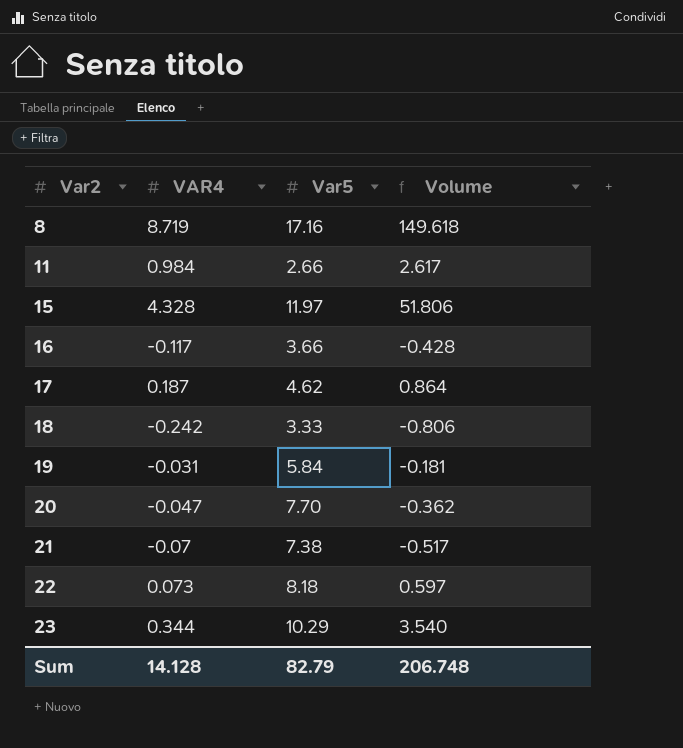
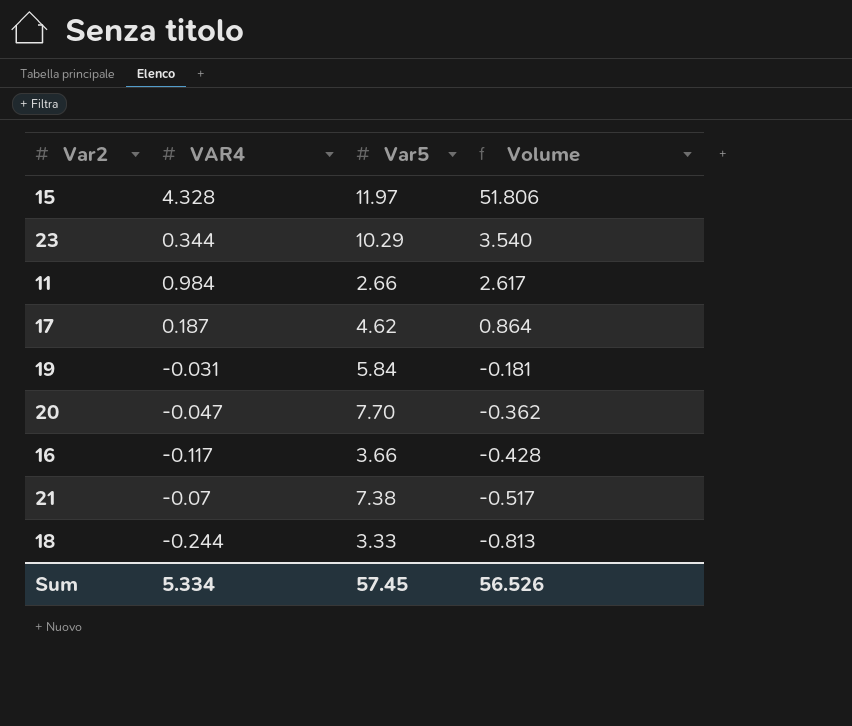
row order: Var2 ascending -> Volume descending
row 8: 8.719 | 17.16 | 149.618 -> none
row 22: 0.073 | 8.18 | 0.597 -> none
18 | VAR4: -0.242 -> -0.244
18 | Volume: -0.806 -> -0.813
Sum | VAR4: 14.128 -> 5.334
Sum | Var5: 82.79 -> 57.45
Sum | Volume: 206.748 -> 56.526

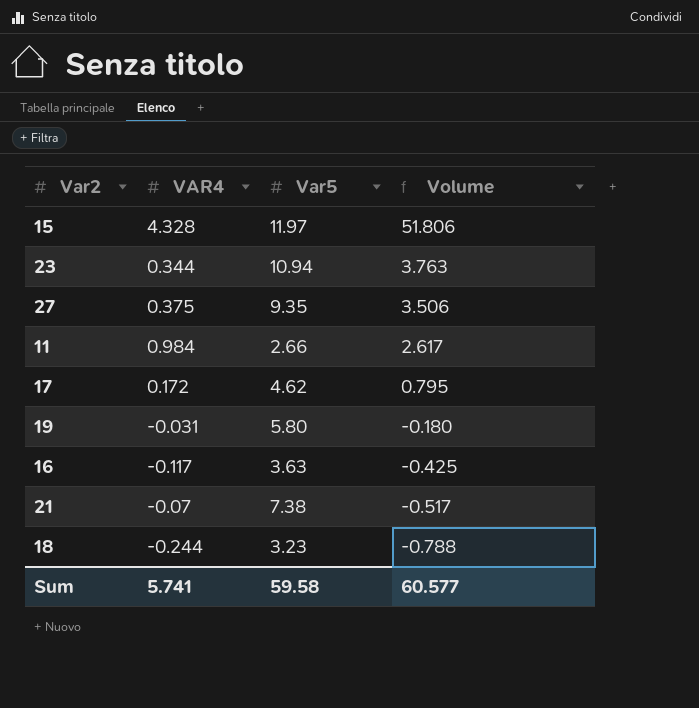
row 20: -0.047 | 7.70 | -0.362 -> none
23 | Var5: 10.29 -> 10.94
23 | Volume: 3.540 -> 3.763
row 27: none -> 0.375 | 9.35 | 3.506
17 | VAR4: 0.187 -> 0.172
17 | Volume: 0.864 -> 0.795
19 | Var5: 5.84 -> 5.80
19 | Volume: -0.181 -> -0.180
16 | Var5: 3.66 -> 3.63
16 | Volume: -0.428 -> -0.425
18 | Var5: 3.33 -> 3.23
18 | Volume: -0.813 -> -0.788
Sum | VAR4: 5.334 -> 5.741
Sum | Var5: 57.45 -> 59.58
Sum | Volume: 56.526 -> 60.577

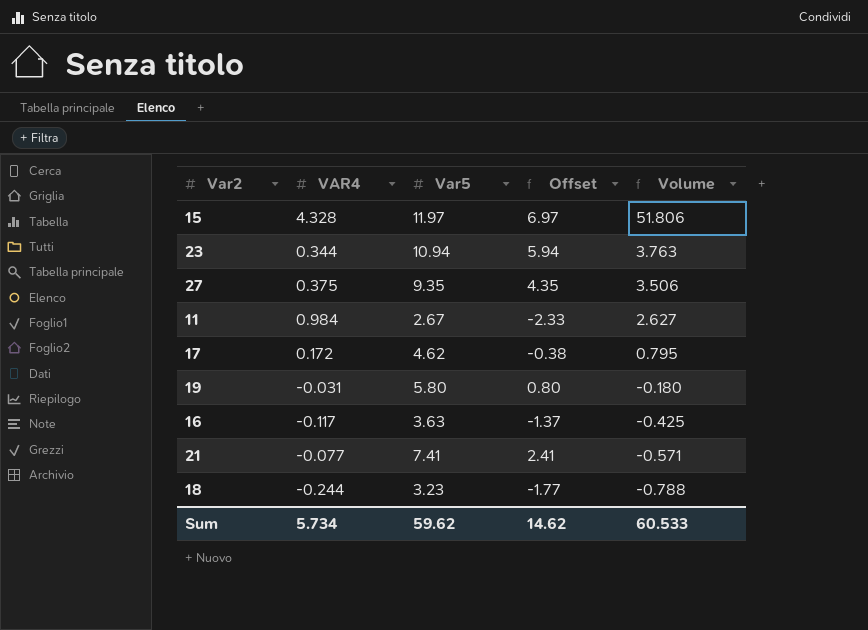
column Offset | formula: none -> [Var5] - 5
11 | Var5: 2.66 -> 2.67
11 | Volume: 2.617 -> 2.627
21 | VAR4: -0.07 -> -0.077
21 | Var5: 7.38 -> 7.41
21 | Volume: -0.517 -> -0.571
Sum | VAR4: 5.741 -> 5.734
Sum | Var5: 59.58 -> 59.62
Sum | Volume: 60.577 -> 60.533

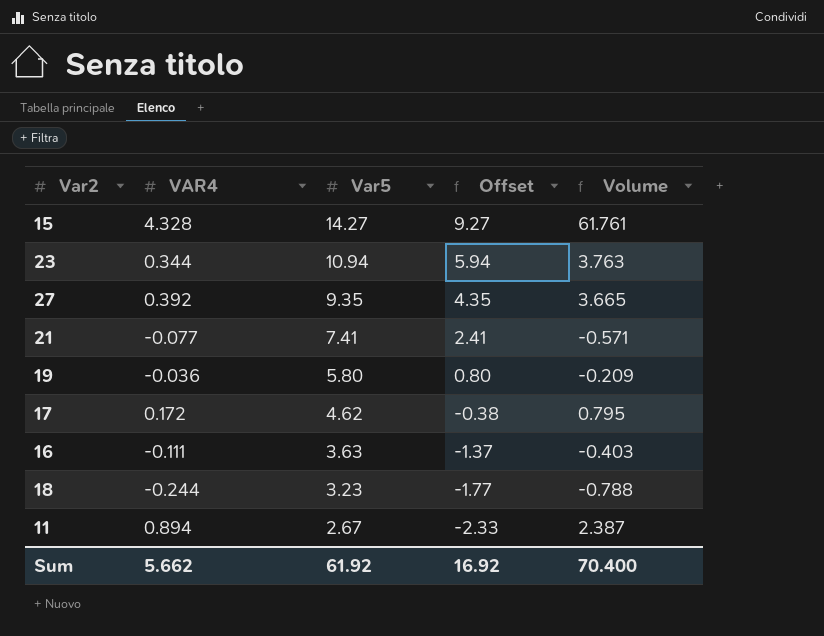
row order: Volume descending -> Var5 descending
15 | Var5: 11.97 -> 14.27
15 | Offset: 6.97 -> 9.27
15 | Volume: 51.806 -> 61.761
27 | VAR4: 0.375 -> 0.392
27 | Volume: 3.506 -> 3.665
19 | VAR4: -0.031 -> -0.036
19 | Volume: -0.180 -> -0.209
16 | VAR4: -0.117 -> -0.111
16 | Volume: -0.425 -> -0.403
11 | VAR4: 0.984 -> 0.894
11 | Volume: 2.627 -> 2.387
Sum | VAR4: 5.734 -> 5.662
Sum | Var5: 59.62 -> 61.92
Sum | Offset: 14.62 -> 16.92
Sum | Volume: 60.533 -> 70.400

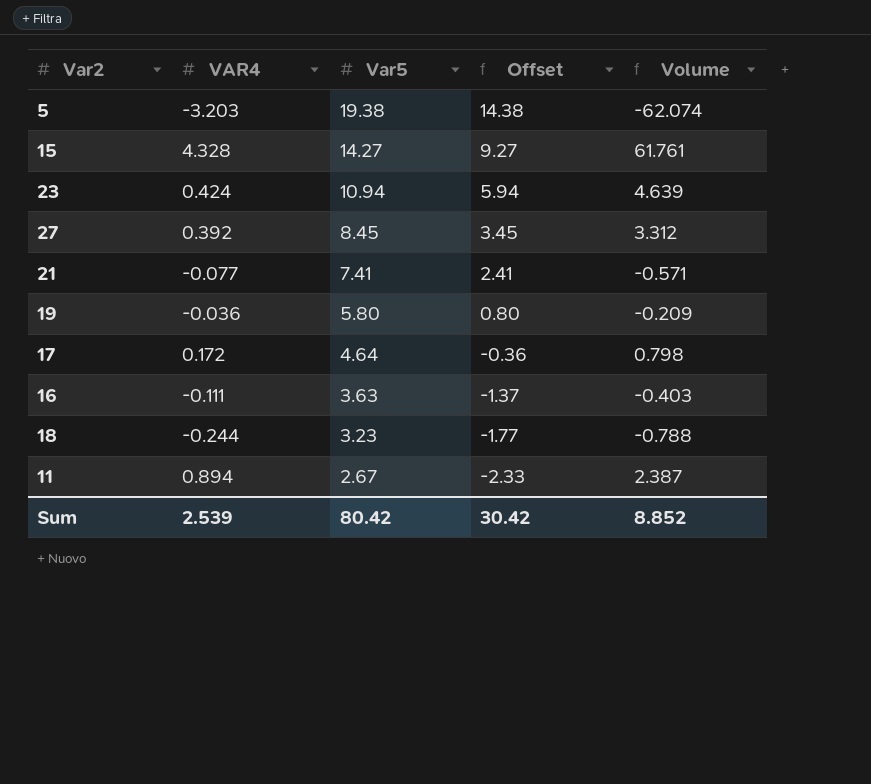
row 5: none -> -3.203 | 19.38 | 14.38 | -62.074
23 | VAR4: 0.344 -> 0.424
23 | Volume: 3.763 -> 4.639
27 | Var5: 9.35 -> 8.45
27 | Offset: 4.35 -> 3.45
27 | Volume: 3.665 -> 3.312
17 | Var5: 4.62 -> 4.64
17 | Offset: -0.38 -> -0.36
17 | Volume: 0.795 -> 0.798
Sum | VAR4: 5.662 -> 2.539
Sum | Var5: 61.92 -> 80.42
Sum | Offset: 16.92 -> 30.42
Sum | Volume: 70.400 -> 8.852

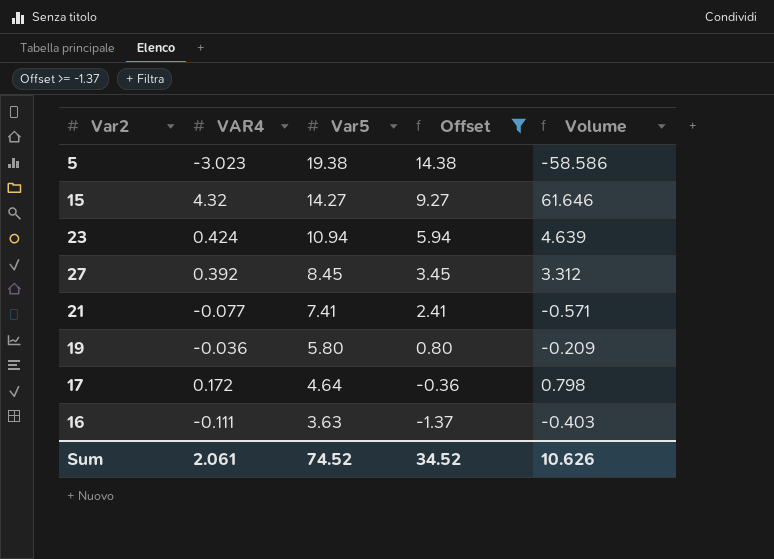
filter: none -> Offset >= -1.37
5 | VAR4: -3.203 -> -3.023
5 | Volume: -62.074 -> -58.586
15 | VAR4: 4.328 -> 4.32
15 | Volume: 61.761 -> 61.646
Sum | VAR4: 2.539 -> 2.061
Sum | Var5: 80.42 -> 74.52
Sum | Offset: 30.42 -> 34.52
Sum | Volume: 8.852 -> 10.626

